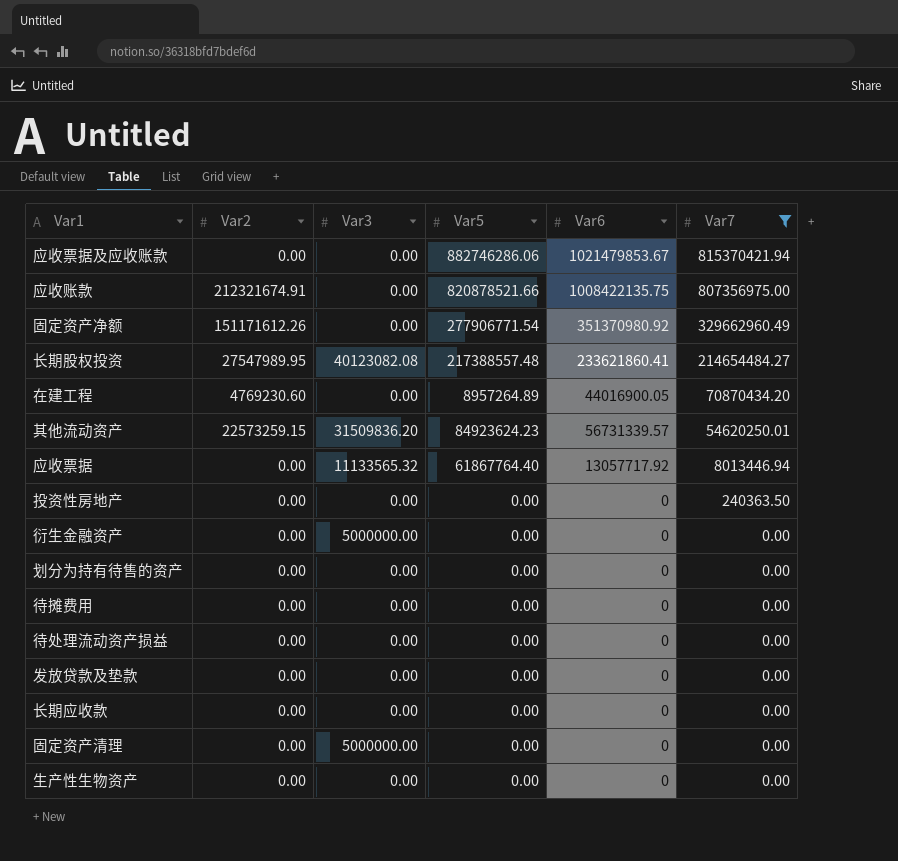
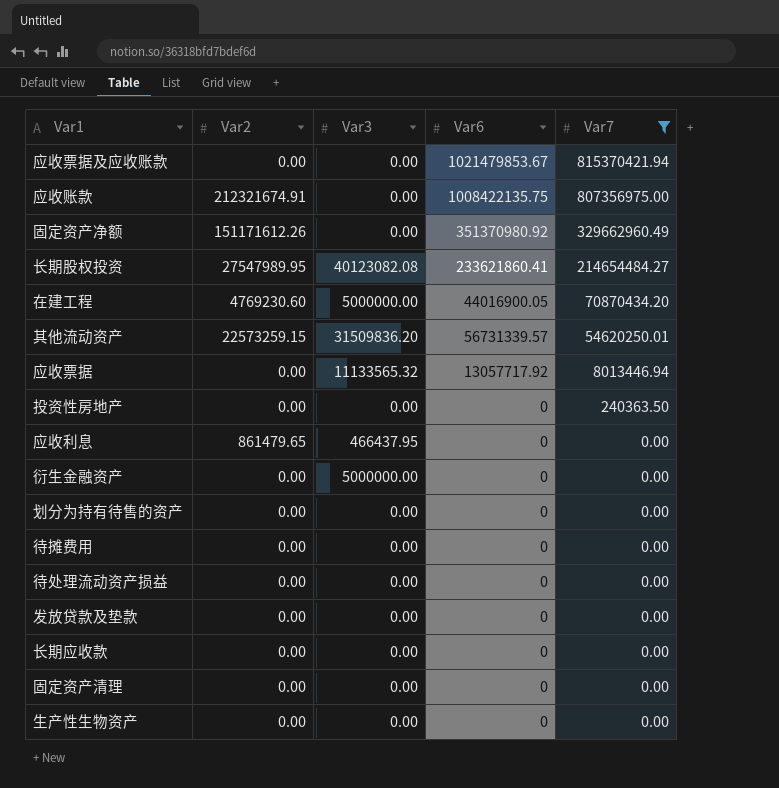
column Var5 | position: 4 -> none
在建工程 | Var3: 0.00 -> 5000000.00
row 应收利息: none -> 861479.65 | 466437.95 | 0 | 0.00
固定资产清理 | Var3: 5000000.00 -> 0.00

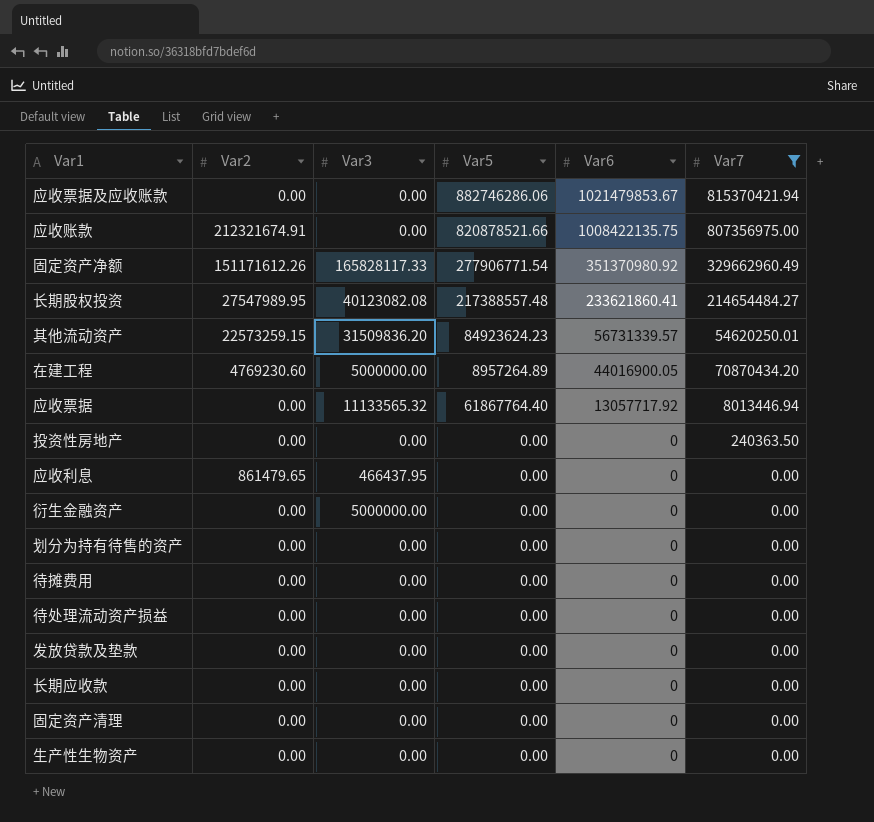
row order: Var7 descending -> Var6 descending
column Var5 | position: none -> 4
固定资产净额 | Var3: 0.00 -> 165828117.33

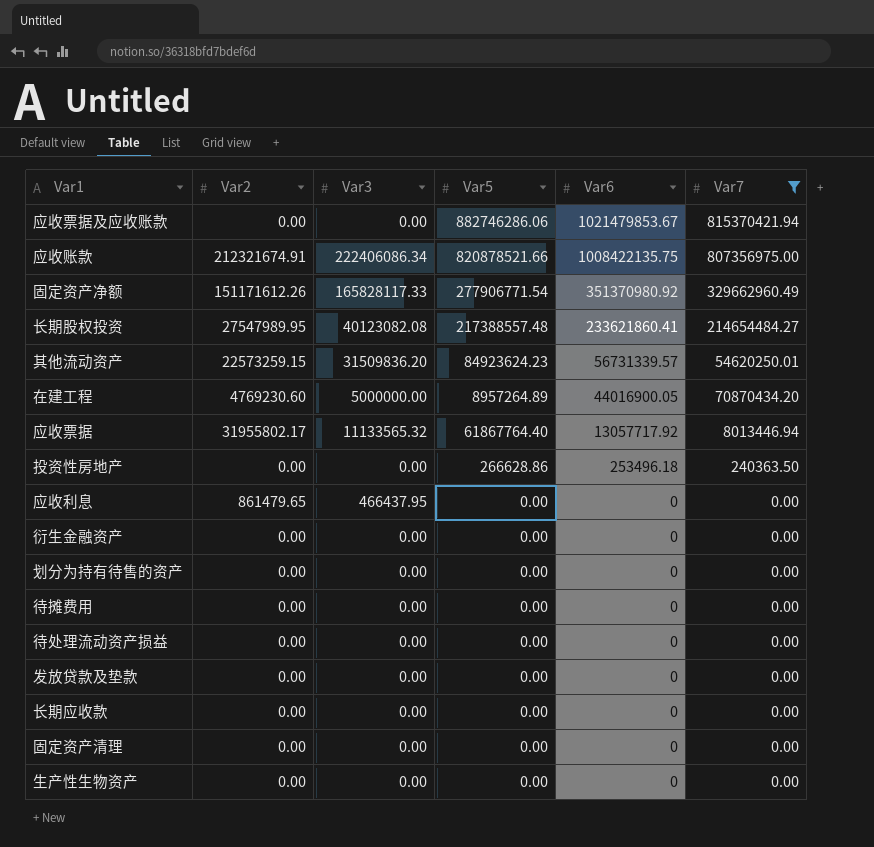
应收账款 | Var3: 0.00 -> 222406086.34
应收票据 | Var2: 0.00 -> 31955802.17
投资性房地产 | Var5: 0.00 -> 266628.86
投资性房地产 | Var6: 0 -> 253496.18
衍生金融资产 | Var3: 5000000.00 -> 0.00

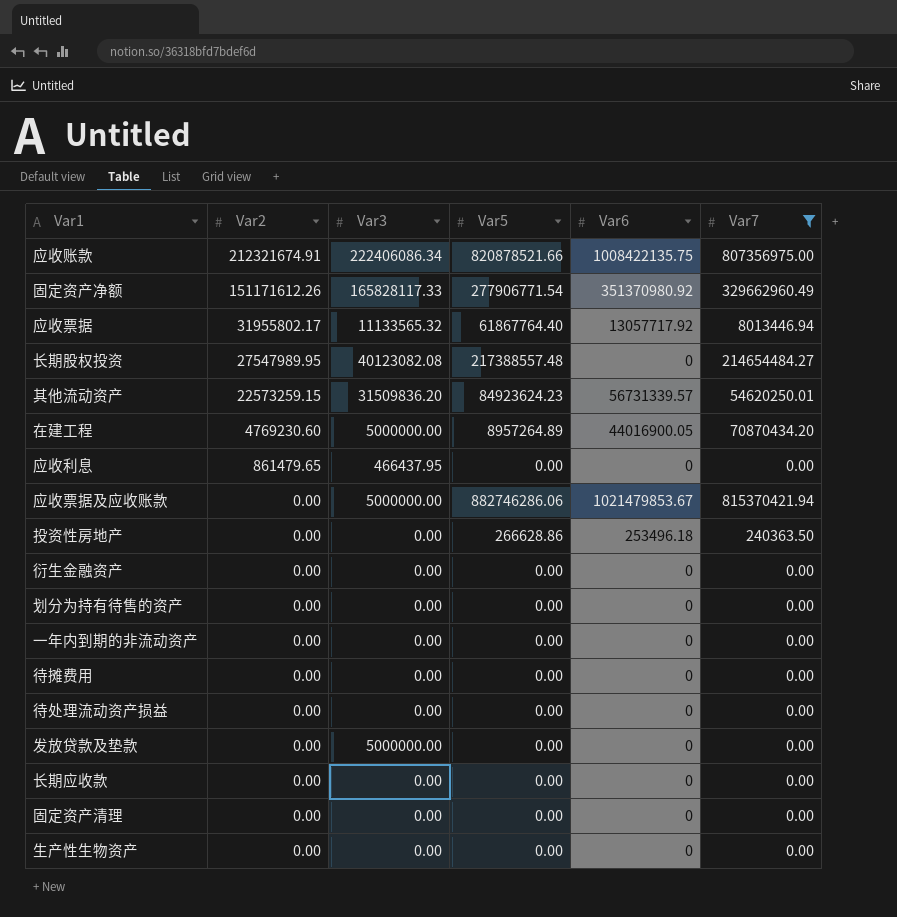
row order: Var6 descending -> Var2 descending
长期股权投资 | Var6: 233621860.41 -> 0
应收票据及应收账款 | Var3: 0.00 -> 5000000.00
row 一年内到期的非流动资产: none -> 0.00 | 0.00 | 0.00 | 0 | 0.00
发放贷款及垫款 | Var3: 0.00 -> 5000000.00

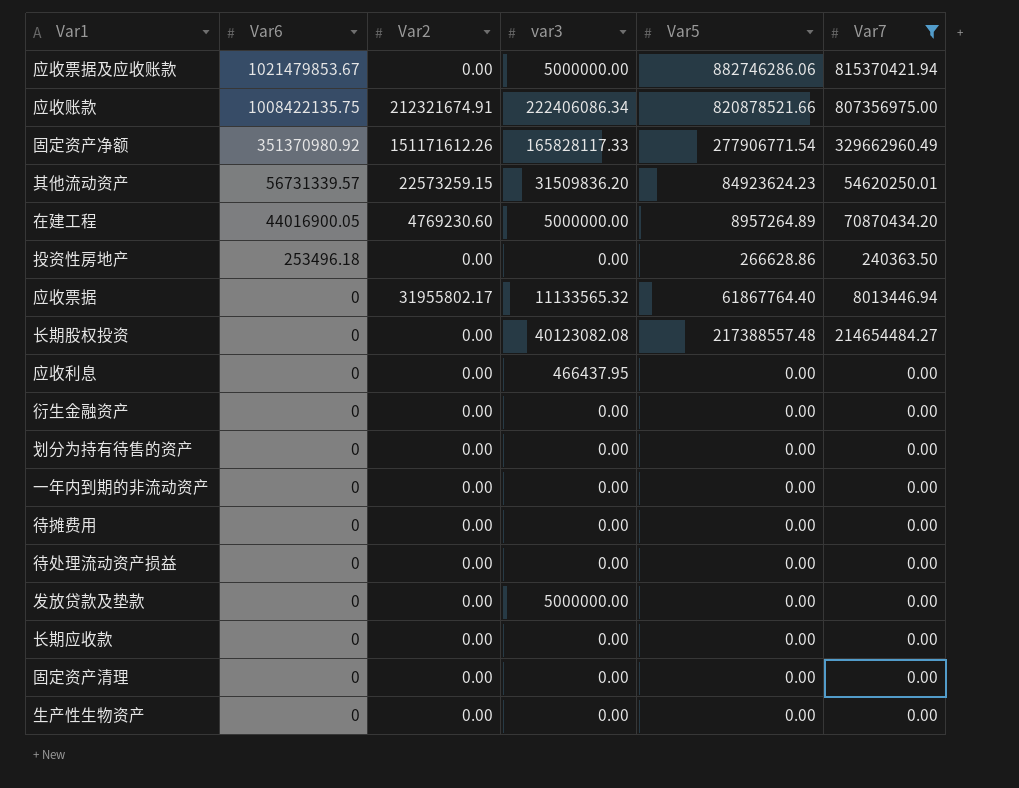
row order: Var2 descending -> Var6 descending
column Var6 | position: 5 -> 2
column name: Var3 -> var3
应收票据 | Var6: 13057717.92 -> 0
长期股权投资 | Var2: 27547989.95 -> 0.00
应收利息 | Var2: 861479.65 -> 0.00

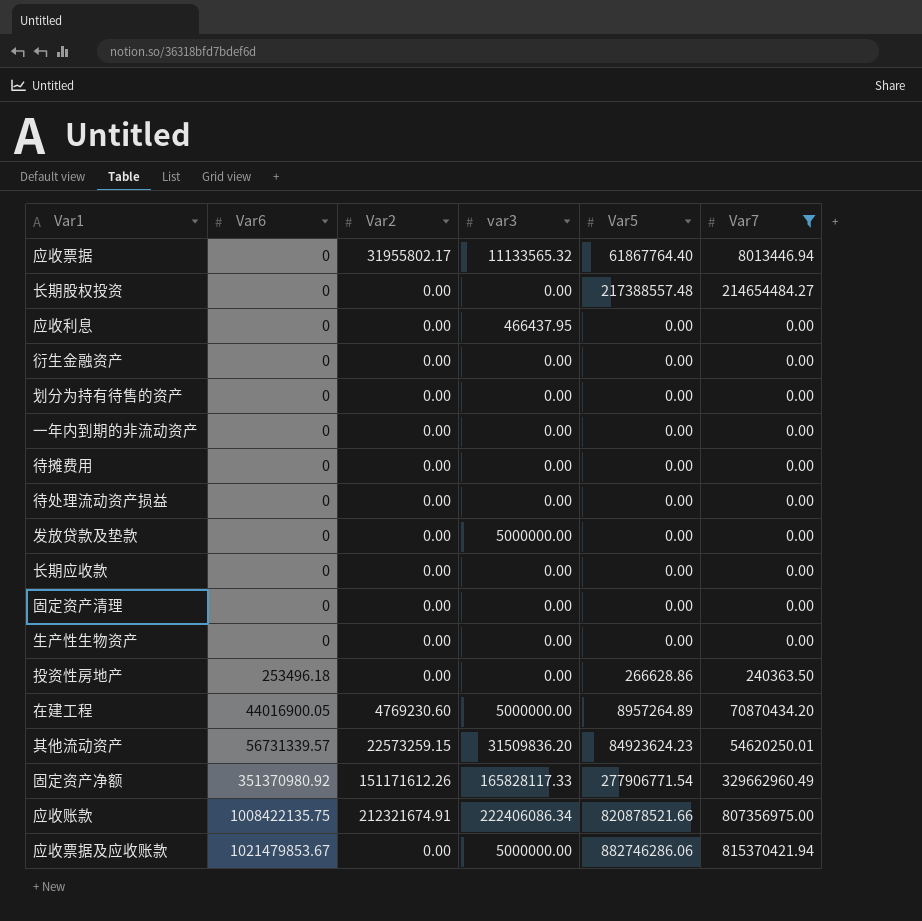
row order: Var6 descending -> Var6 ascending
长期股权投资 | var3: 40123082.08 -> 0.00

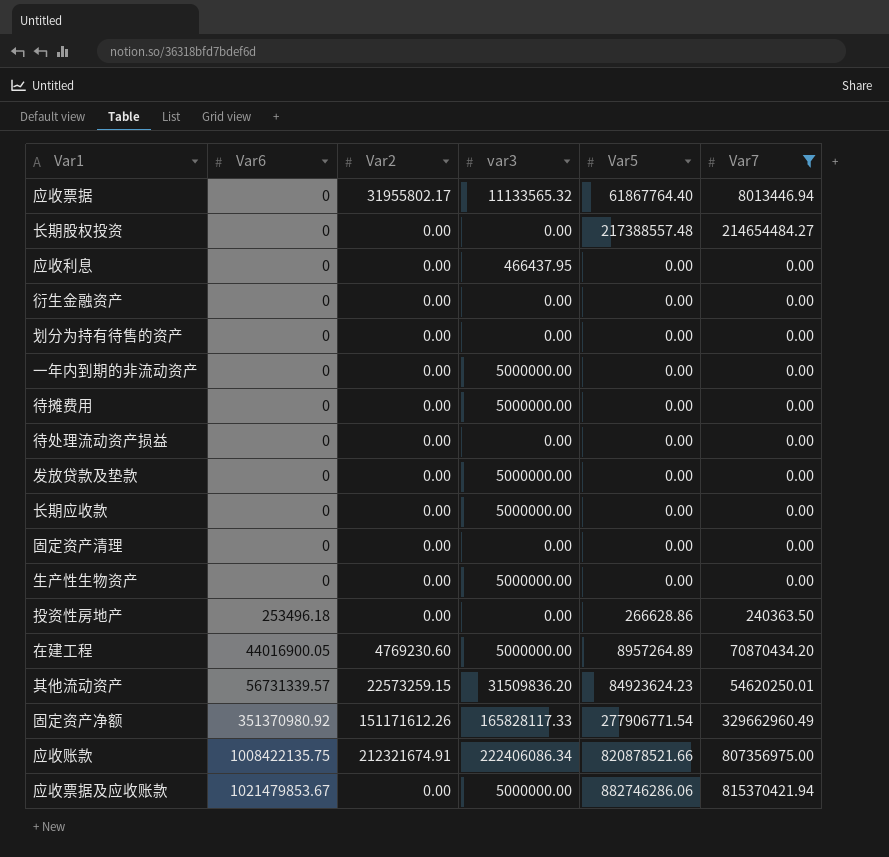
一年内到期的非流动资产 | var3: 0.00 -> 5000000.00
待摊费用 | var3: 0.00 -> 5000000.00
长期应收款 | var3: 0.00 -> 5000000.00
生产性生物资产 | var3: 0.00 -> 5000000.00

